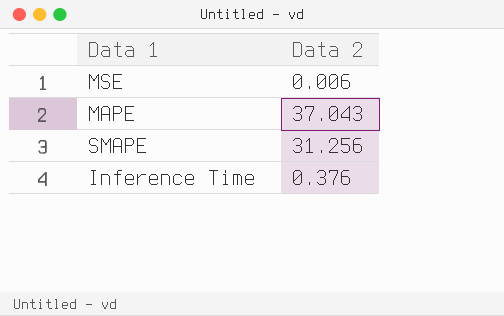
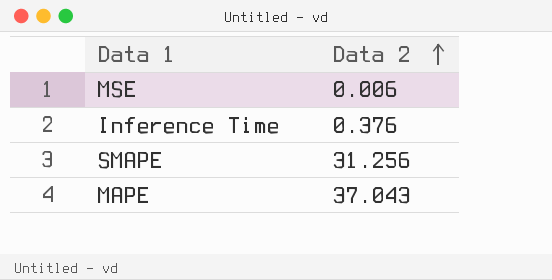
row order: none -> Data 2 ascending

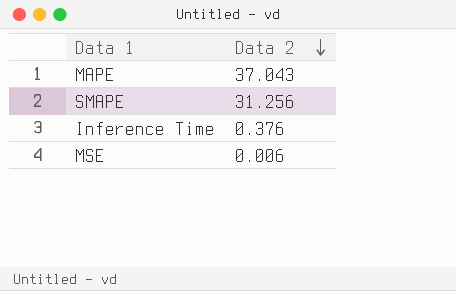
row order: Data 2 ascending -> Data 2 descending

